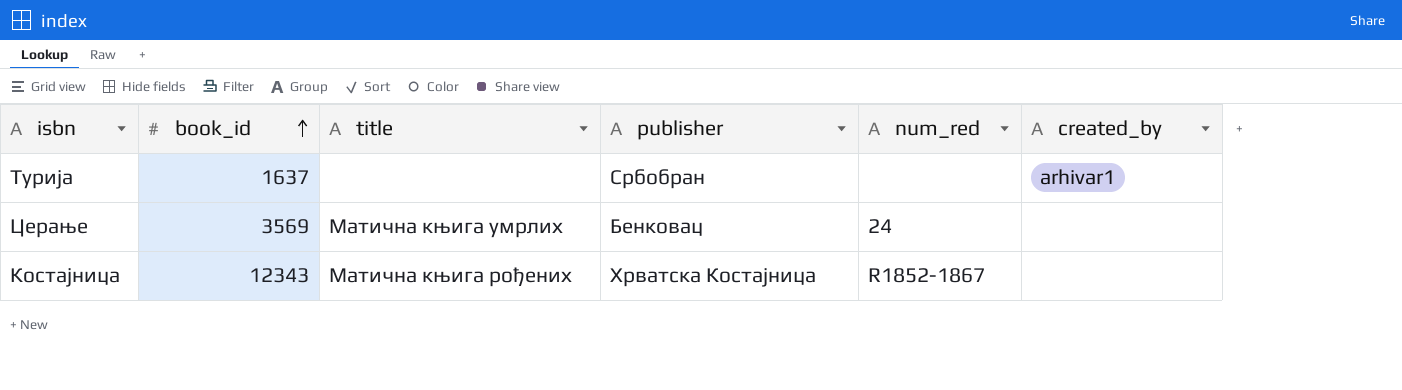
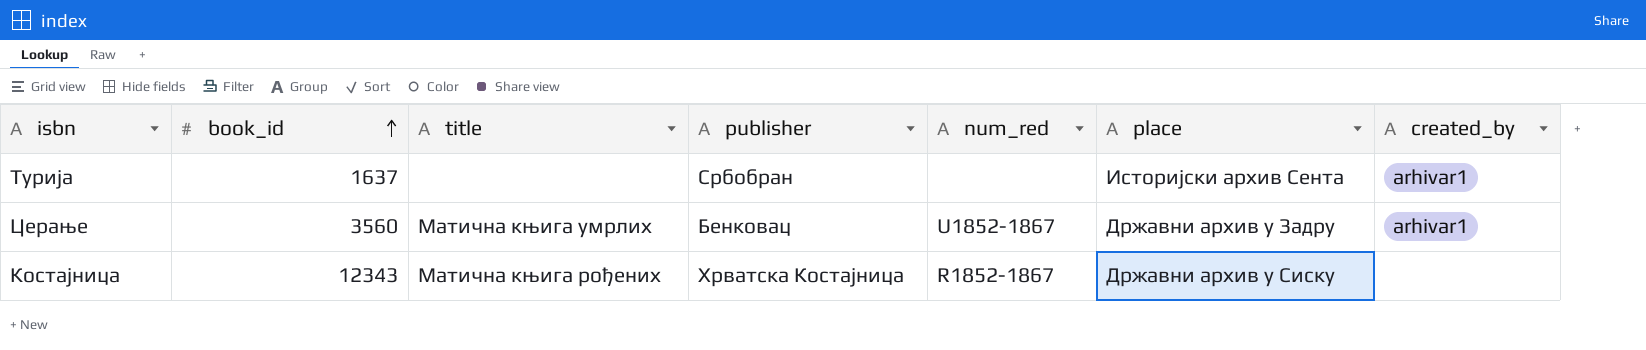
column place | position: none -> 6
Церање | book_id: 3569 -> 3560
Церање | num_red: 24 -> U1852-1867
Церање | created_by: none -> arhivar1

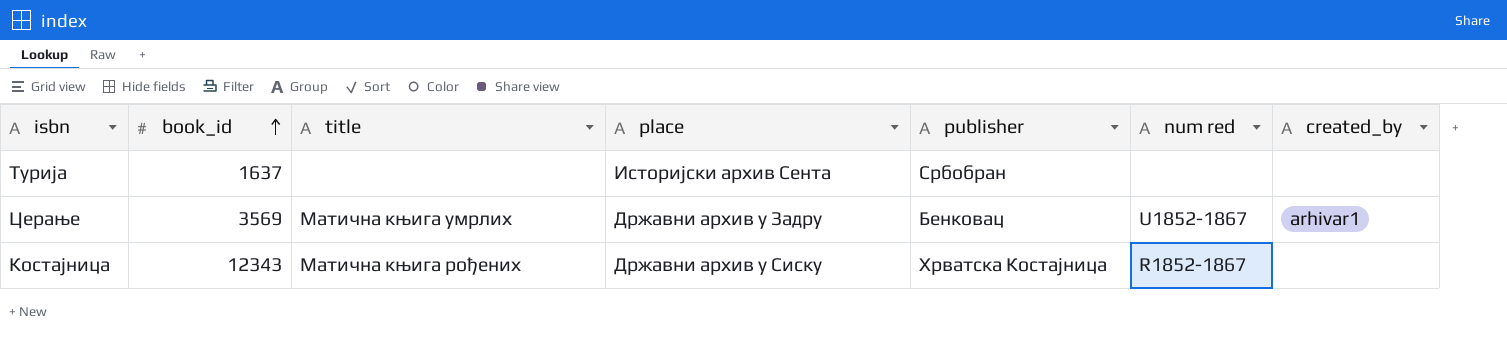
column place | position: 6 -> 4
column name: num_red -> num red
Турија | created_by: arhivar1 -> none
Церање | book_id: 3560 -> 3569

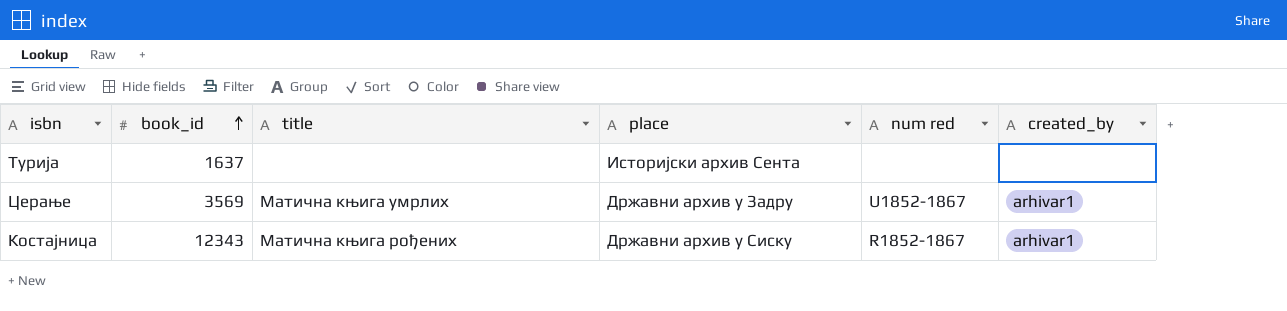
column publisher | position: 5 -> none
Костајница | created_by: none -> arhivar1

